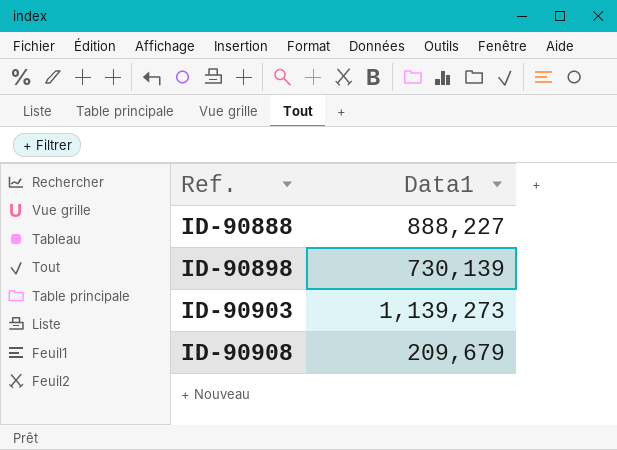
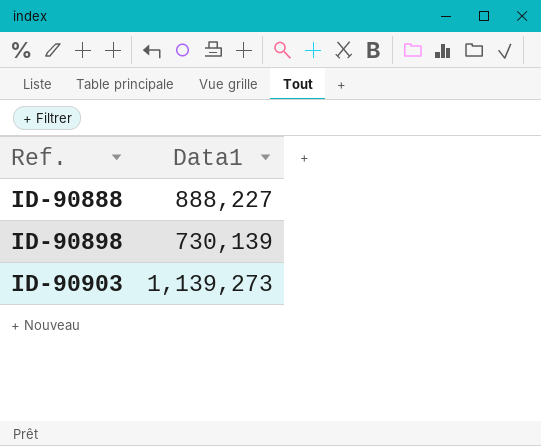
row ID-90908: 209,679 -> none

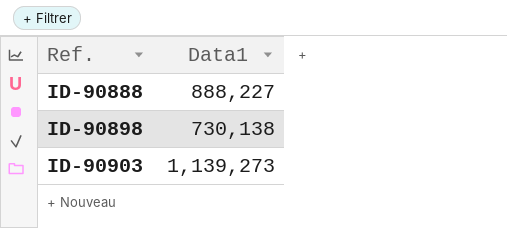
ID-90898 | Data1: 730,139 -> 730,138

